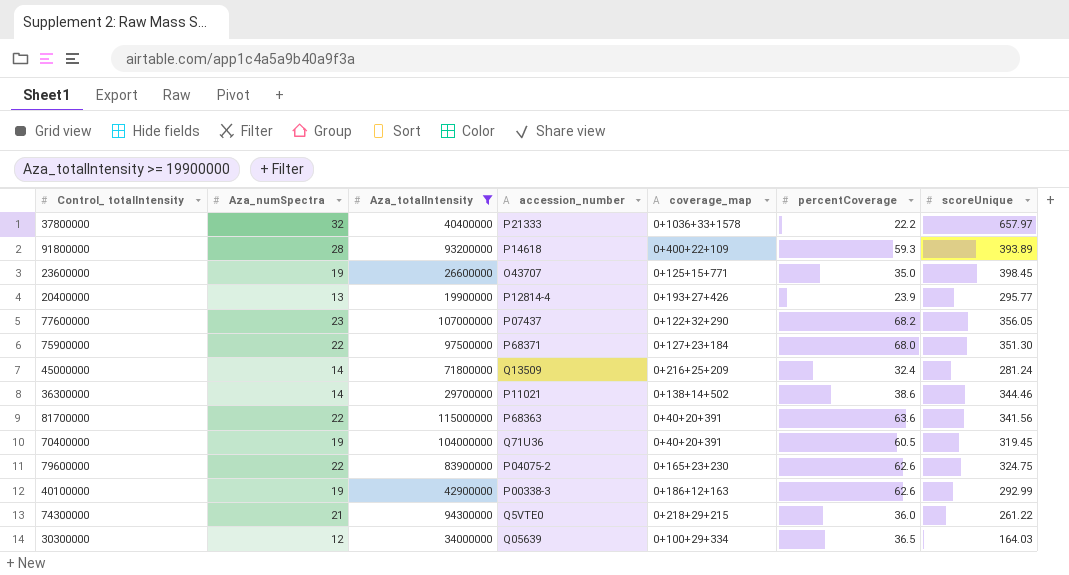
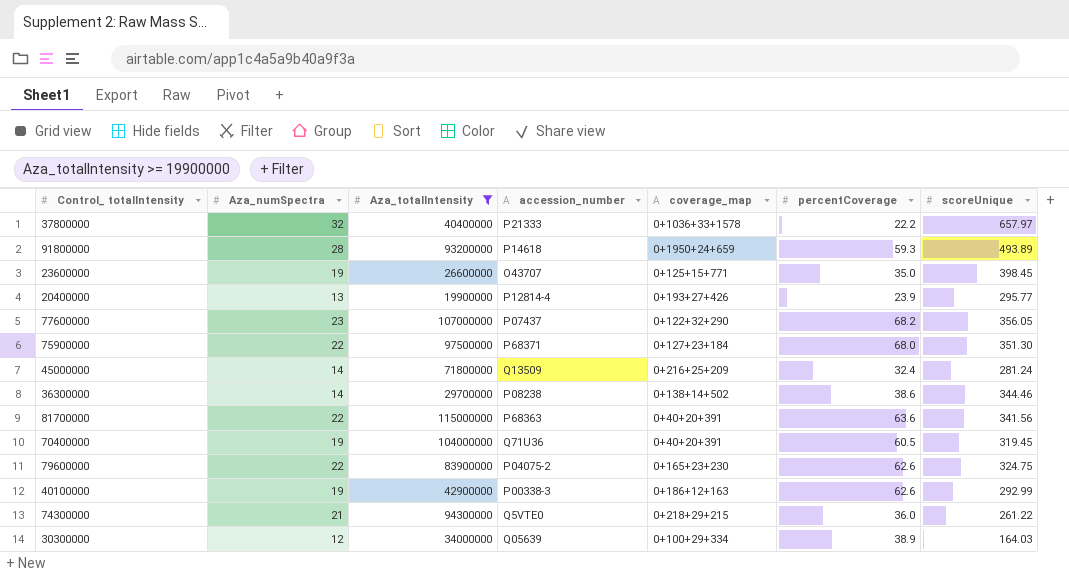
91800000 | coverage_map: 0+400+22+109 -> 0+1950+24+659
91800000 | scoreUnique: 393.89 -> 493.89
36300000 | accession_number: P11021 -> P08238
30300000 | percentCoverage: 36.5 -> 38.9

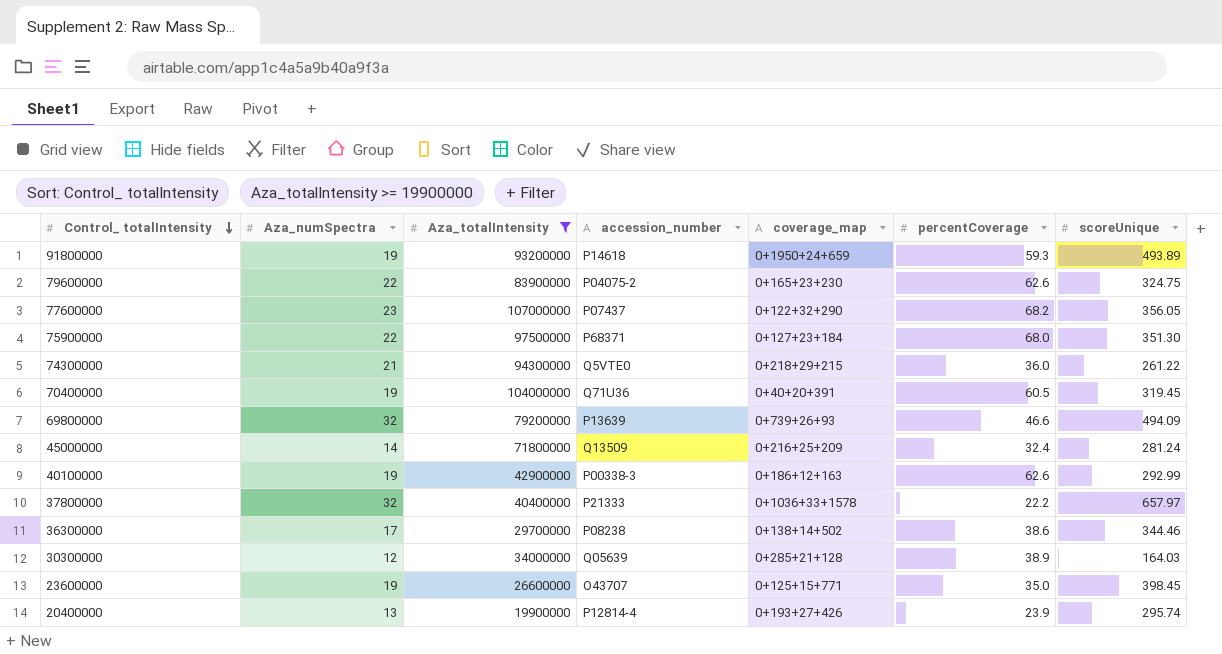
row order: none -> Control_ totalIntensity descending
row 81700000: 22 | 115000000 | P68363 | 0+40+20+391 | 63.6 | 341.56 -> none
91800000 | Aza_numSpectra: 28 -> 19
row 69800000: none -> 32 | 79200000 | P13639 | 0+739+26+93 | 46.6 | 494.09
36300000 | Aza_numSpectra: 14 -> 17
30300000 | coverage_map: 0+100+29+334 -> 0+285+21+128
20400000 | scoreUnique: 295.77 -> 295.74

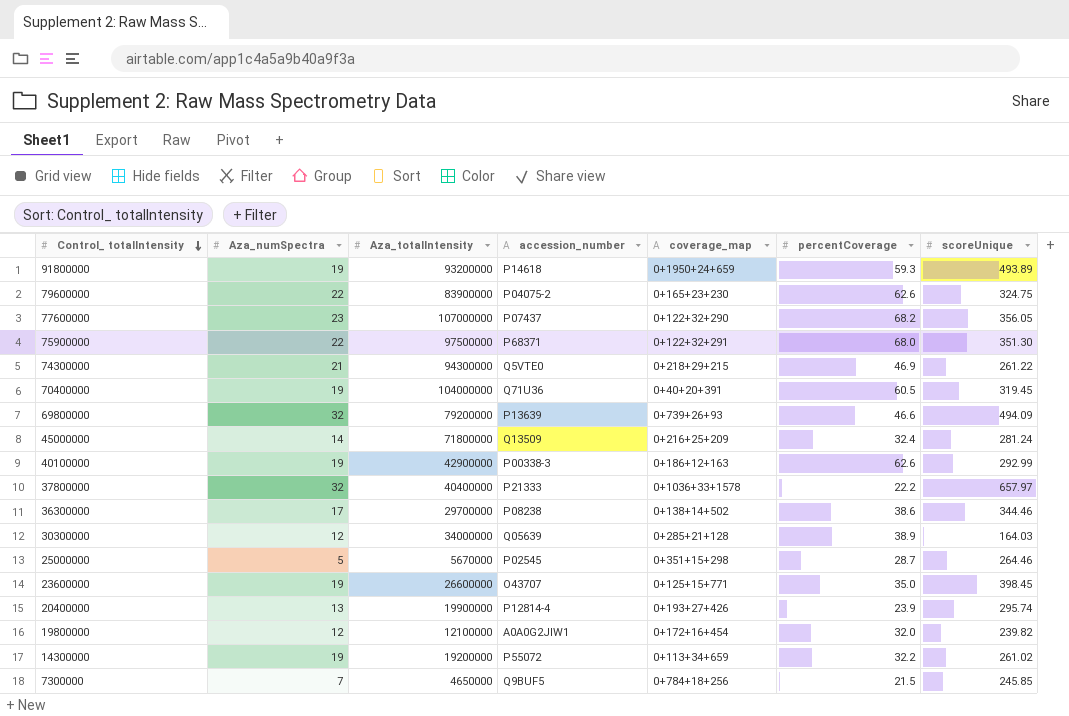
filter: Aza_totalIntensity >= 19900000 -> none
75900000 | coverage_map: 0+127+23+184 -> 0+122+32+291
74300000 | percentCoverage: 36.0 -> 46.9

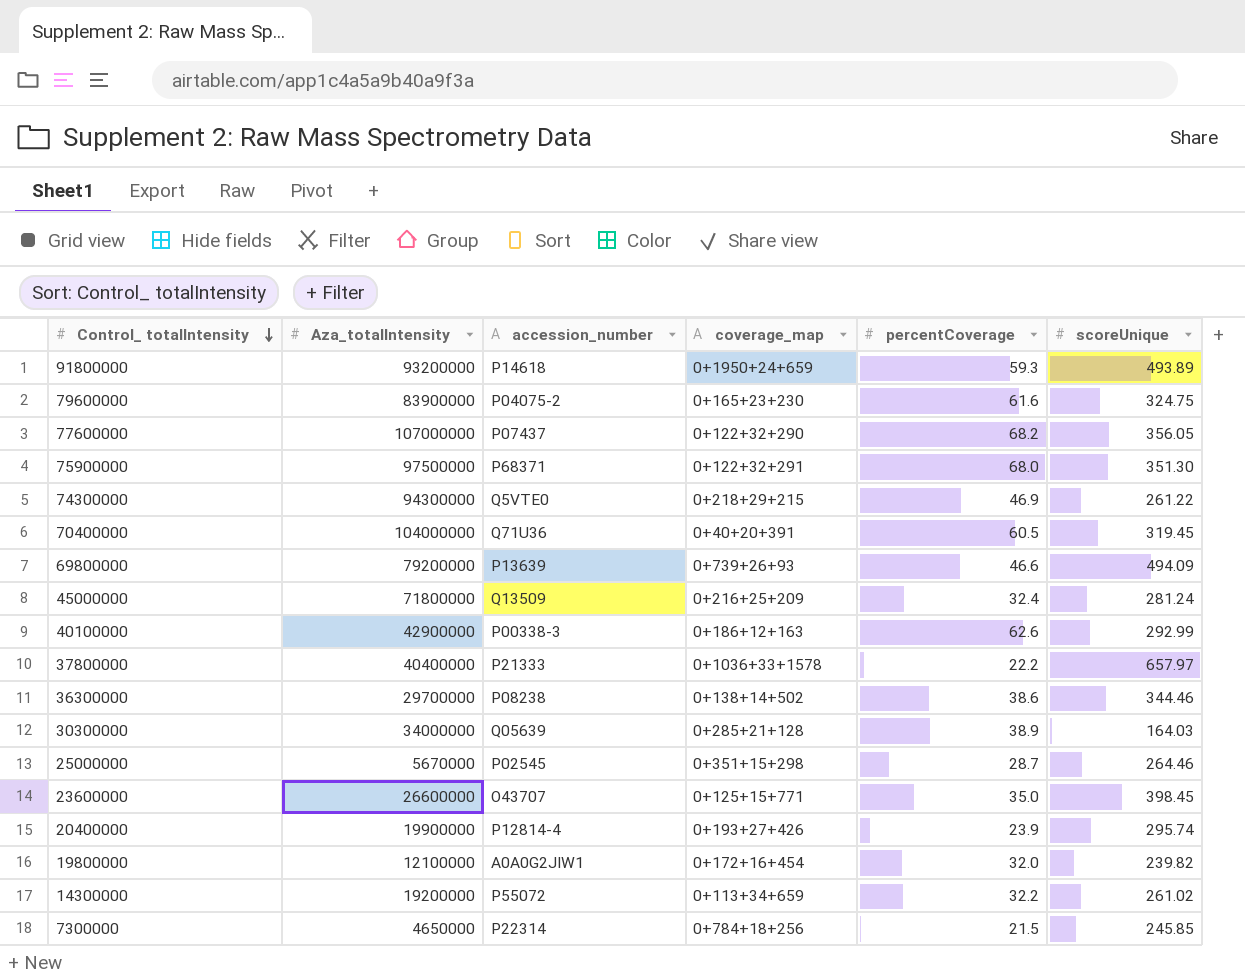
column Aza_numSpectra | position: 2 -> none
79600000 | percentCoverage: 62.6 -> 61.6
7300000 | accession_number: Q9BUF5 -> P22314

